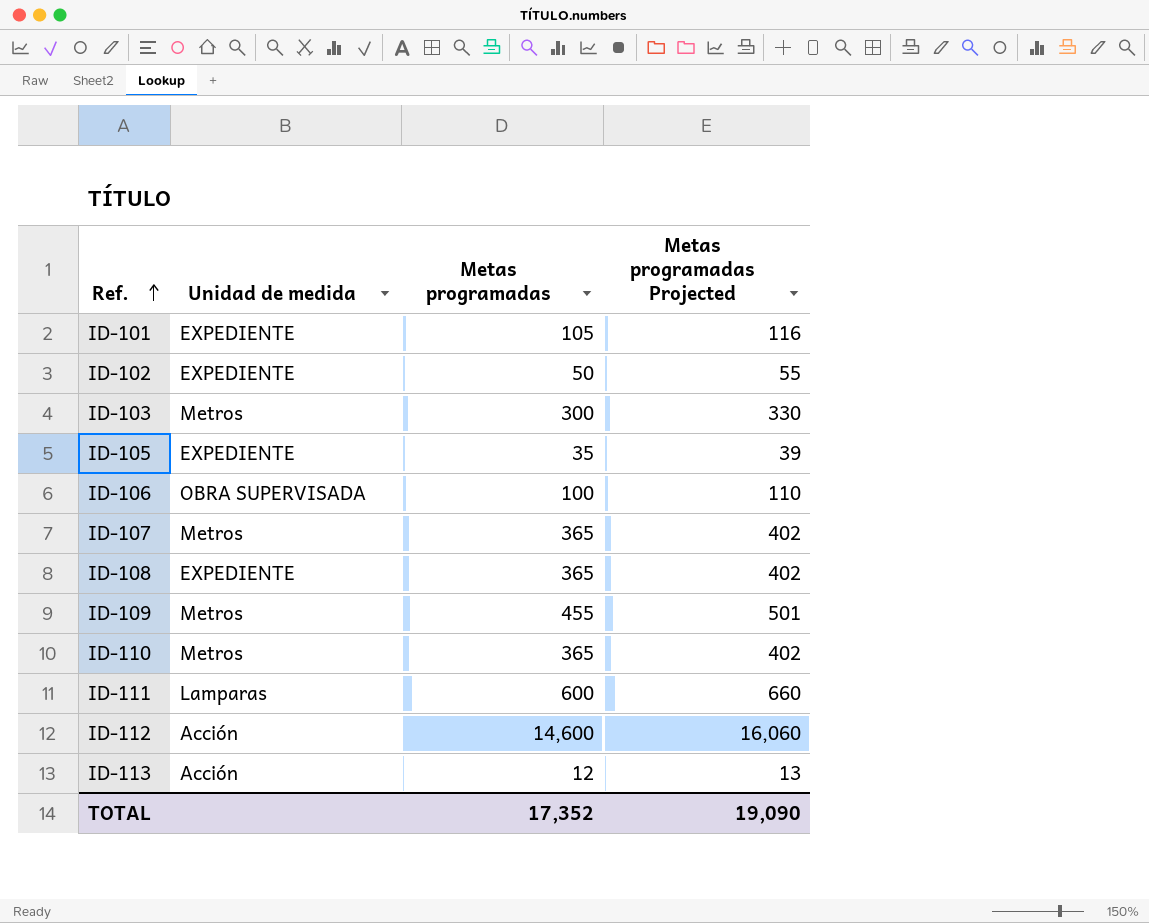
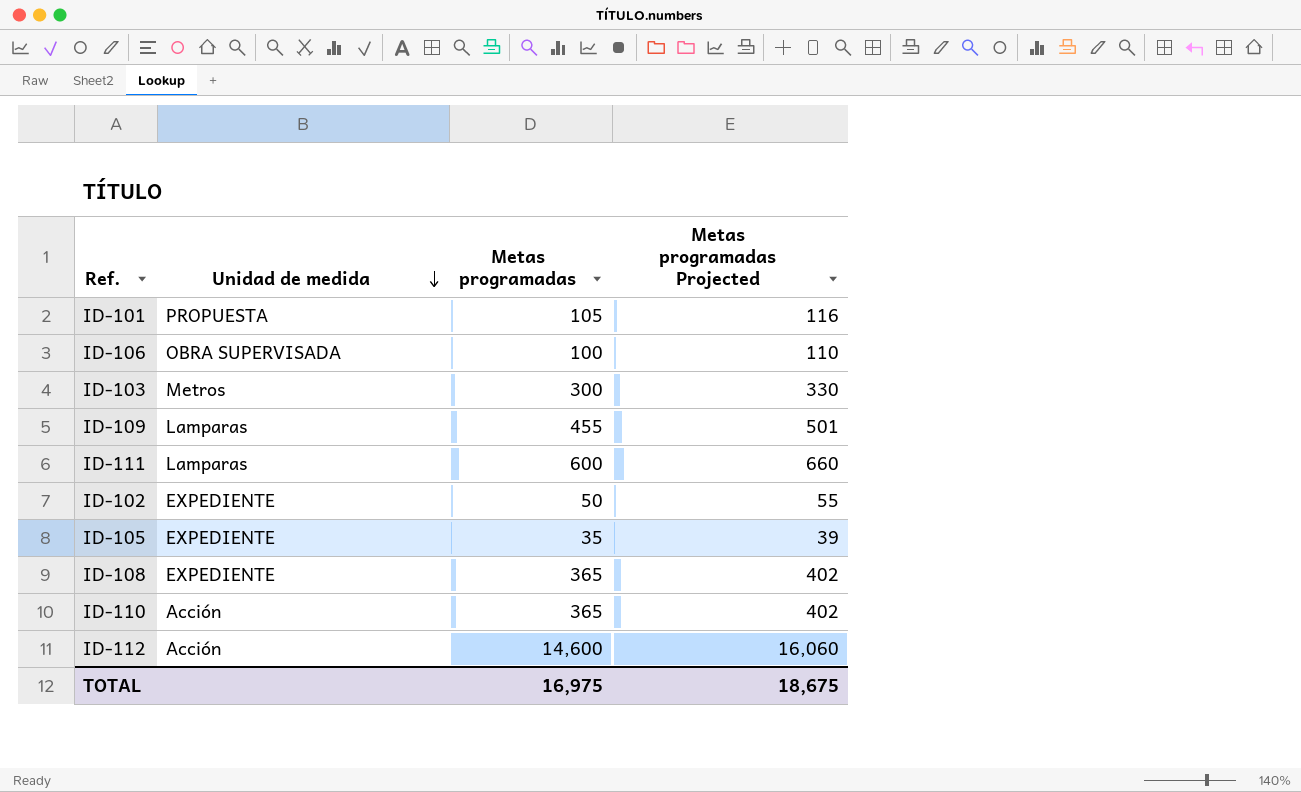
row order: Ref. ascending -> Unidad de medida descending
row ID-107: Metros | 365 | 402 -> none
row ID-113: Acción | 12 | 13 -> none
ID-101 | Unidad de medida: EXPEDIENTE -> PROPUESTA
ID-109 | Unidad de medida: Metros -> Lamparas
ID-110 | Unidad de medida: Metros -> Acción
TOTAL | Metas programadas: 17,352 -> 16,975
TOTAL | Metas programadas Projected: 19,090 -> 18,675

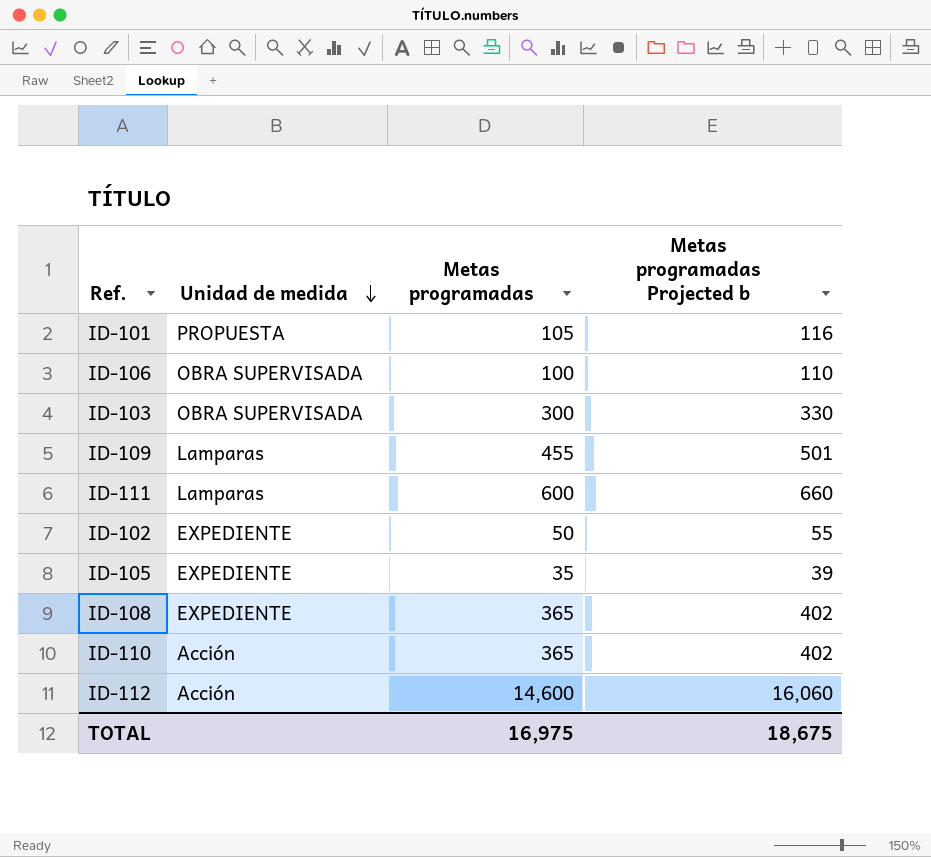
column name: Metas programadas Projected -> Metas programadas Projected b
ID-103 | Unidad de medida: Metros -> OBRA SUPERVISADA

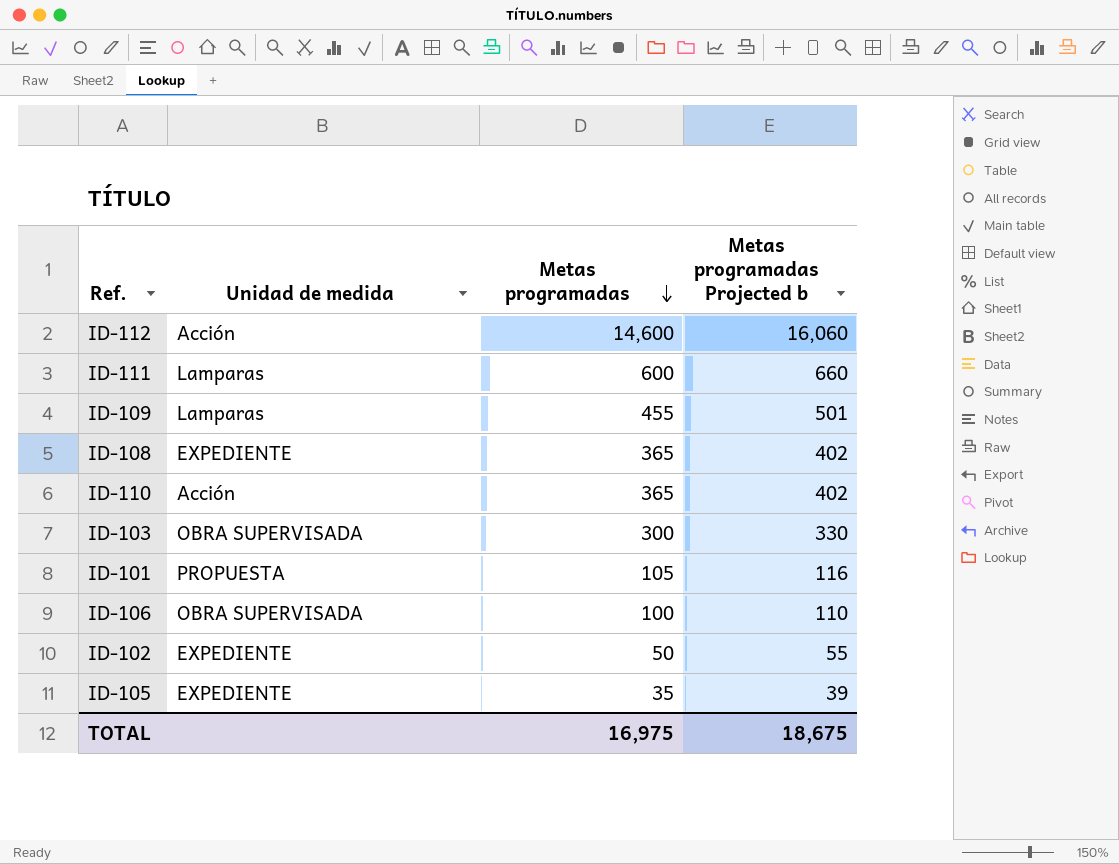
row order: Unidad de medida descending -> Metas programadas descending

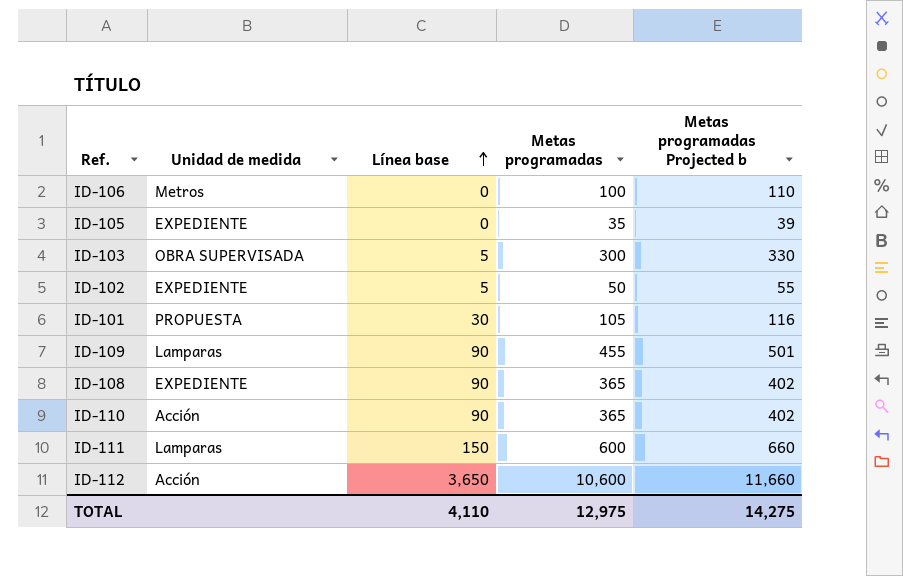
row order: Metas programadas descending -> Línea base ascending
column Línea base | position: none -> 3
ID-106 | Unidad de medida: OBRA SUPERVISADA -> Metros
ID-112 | Metas programadas: 14,600 -> 10,600
ID-112 | Metas programadas Projected b: 16,060 -> 11,660
TOTAL | Metas programadas: 16,975 -> 12,975
TOTAL | Metas programadas Projected b: 18,675 -> 14,275

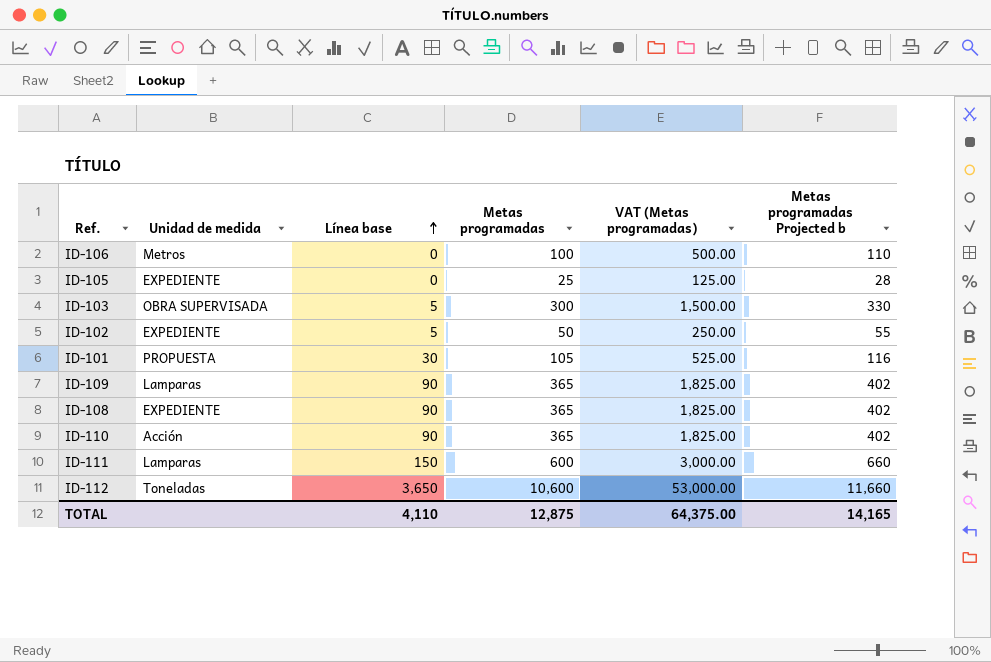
column VAT (Metas programadas) | formula: none -> [Metas programadas] * 5
ID-105 | Metas programadas: 35 -> 25
ID-105 | Metas programadas Projected b: 39 -> 28
ID-109 | Metas programadas: 455 -> 365
ID-109 | Metas programadas Projected b: 501 -> 402
ID-112 | Unidad de medida: Acción -> Toneladas
TOTAL | Metas programadas: 12,975 -> 12,875
TOTAL | Metas programadas Projected b: 14,275 -> 14,165

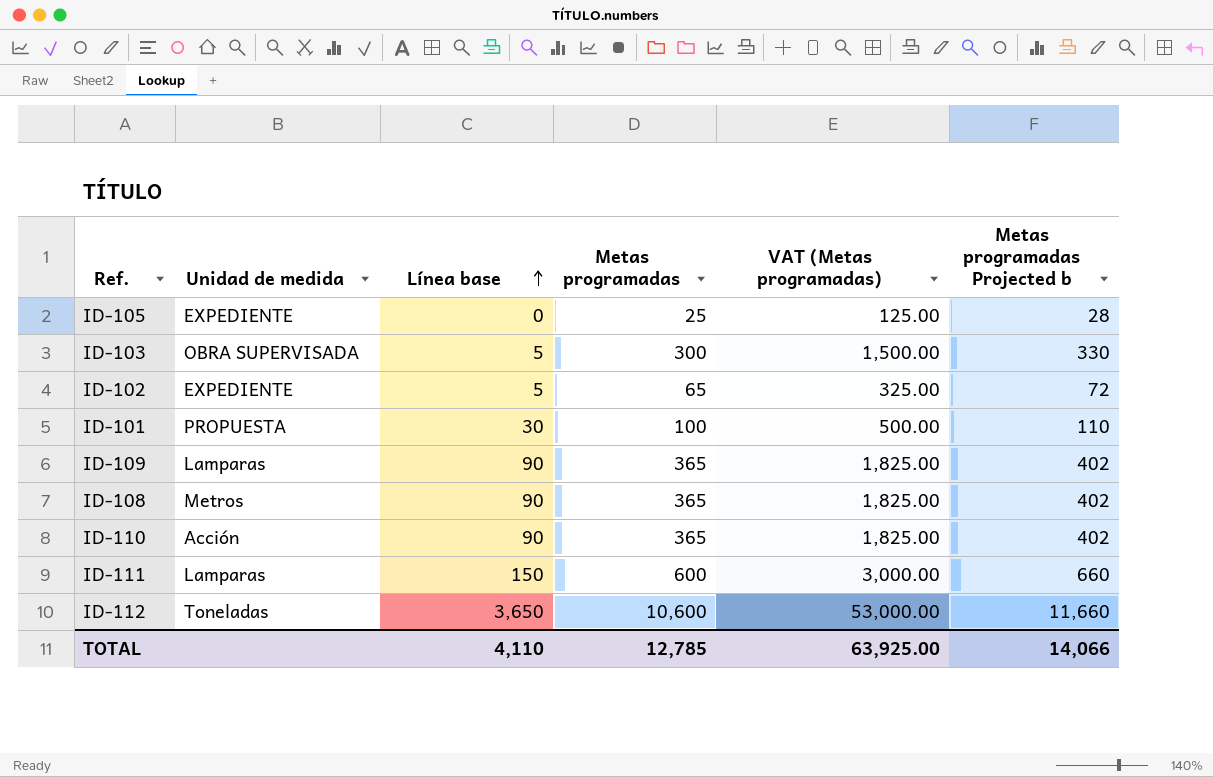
row ID-106: Metros | 0 | 100 | 500.00 | 110 -> none
ID-102 | Metas programadas: 50 -> 65
ID-102 | VAT (Metas programadas): 250.00 -> 325.00
ID-102 | Metas programadas Projected b: 55 -> 72
ID-101 | Metas programadas: 105 -> 100
ID-101 | VAT (Metas programadas): 525.00 -> 500.00
ID-101 | Metas programadas Projected b: 116 -> 110
ID-108 | Unidad de medida: EXPEDIENTE -> Metros
TOTAL | Metas programadas: 12,875 -> 12,785
TOTAL | VAT (Metas programadas): 64,375.00 -> 63,925.00
TOTAL | Metas programadas Projected b: 14,165 -> 14,066

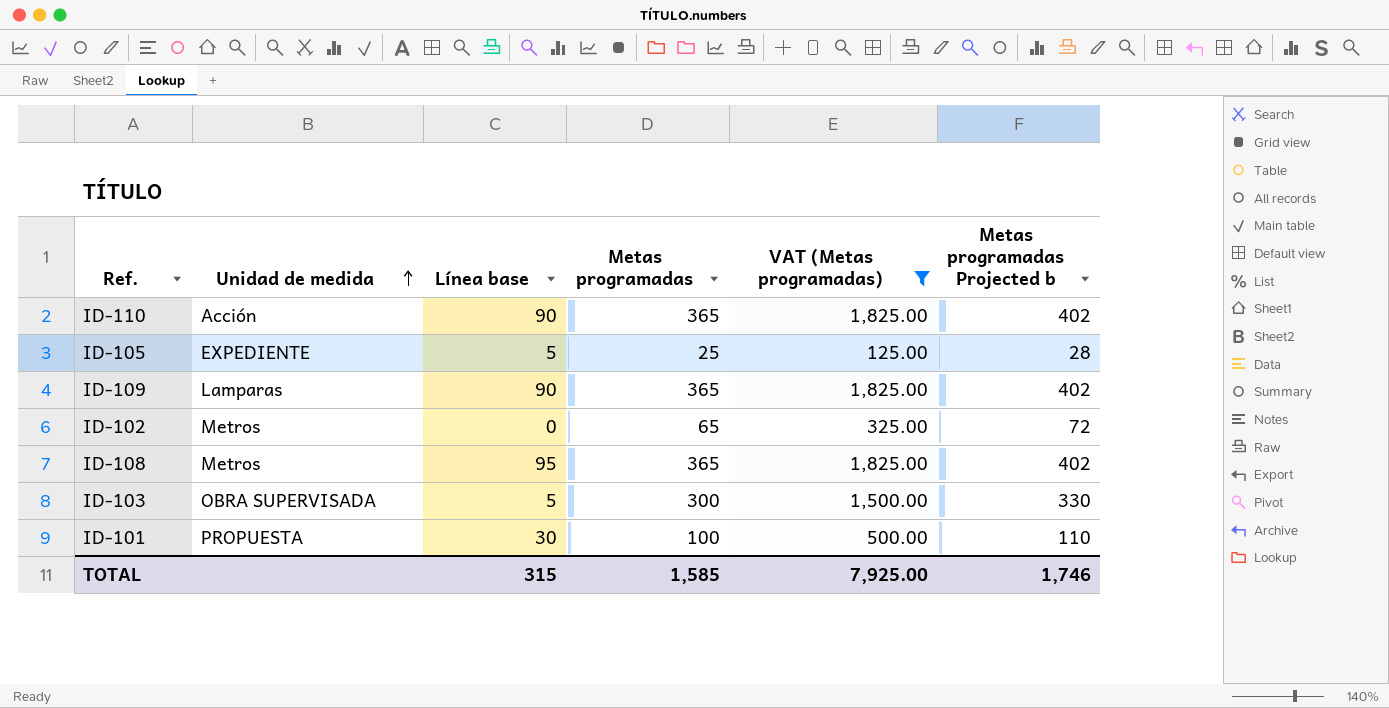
filter: none -> VAT (Metas programadas) <= 1,825.00
row order: Línea base ascending -> Unidad de medida ascending
ID-105 | Línea base: 0 -> 5
ID-102 | Unidad de medida: EXPEDIENTE -> Metros
ID-102 | Línea base: 5 -> 0
ID-108 | Línea base: 90 -> 95
TOTAL | Línea base: 4,110 -> 315
TOTAL | Metas programadas: 12,785 -> 1,585
TOTAL | VAT (Metas programadas): 63,925.00 -> 7,925.00
TOTAL | Metas programadas Projected b: 14,066 -> 1,746

